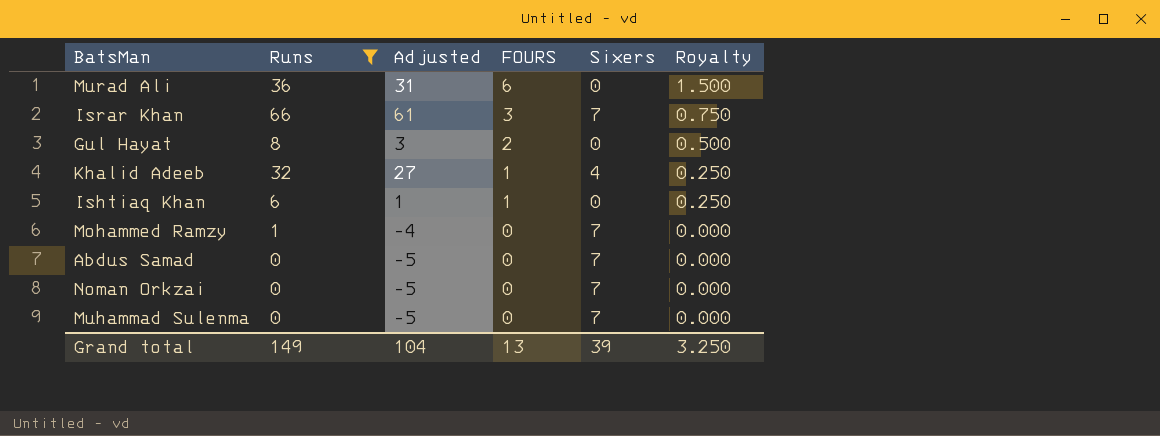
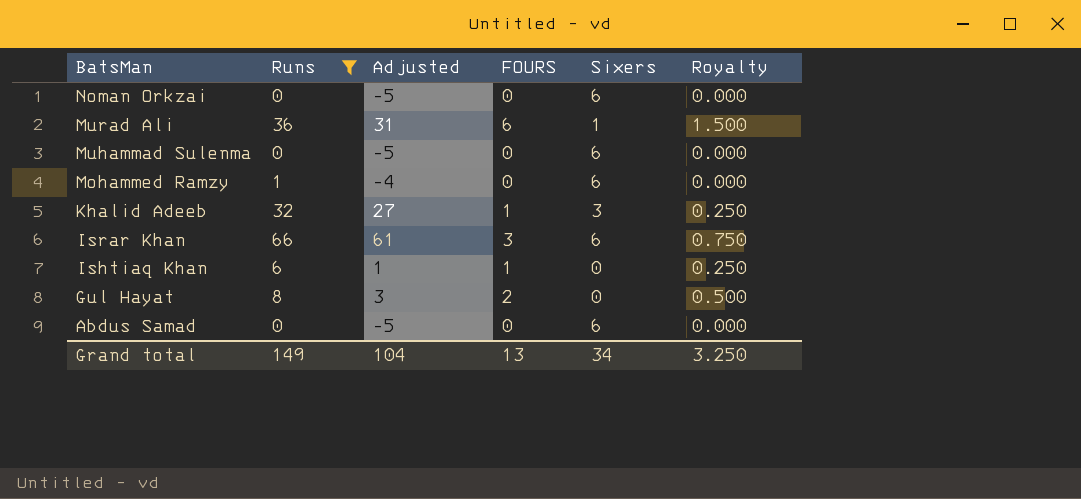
row order: FOURS descending -> BatsMan descending
Noman Orkzai | Sixers: 7 -> 6
Murad Ali | Sixers: 0 -> 1
Muhammad Sulenma | Sixers: 7 -> 6
Mohammed Ramzy | Sixers: 7 -> 6
Khalid Adeeb | Sixers: 4 -> 3
Israr Khan | Sixers: 7 -> 6
Abdus Samad | Sixers: 7 -> 6
Grand total | Sixers: 39 -> 34

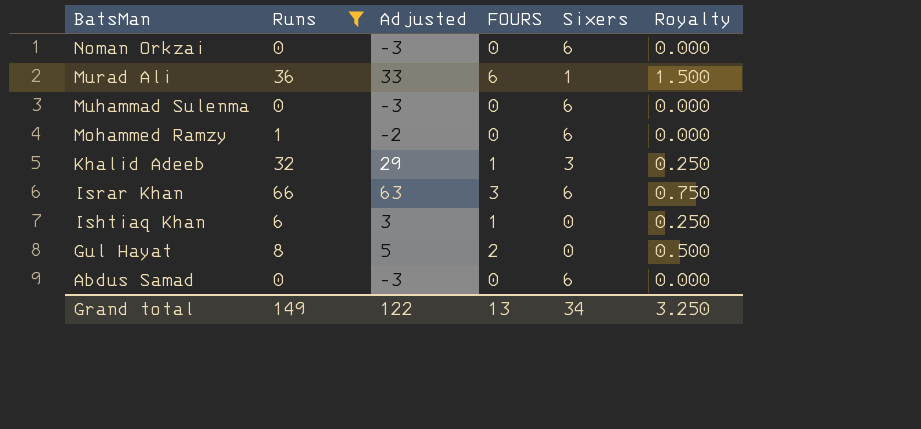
column Adjusted | formula: [Runs] - 5 -> [Runs] - 3
Grand total | Adjusted: 104 -> 122

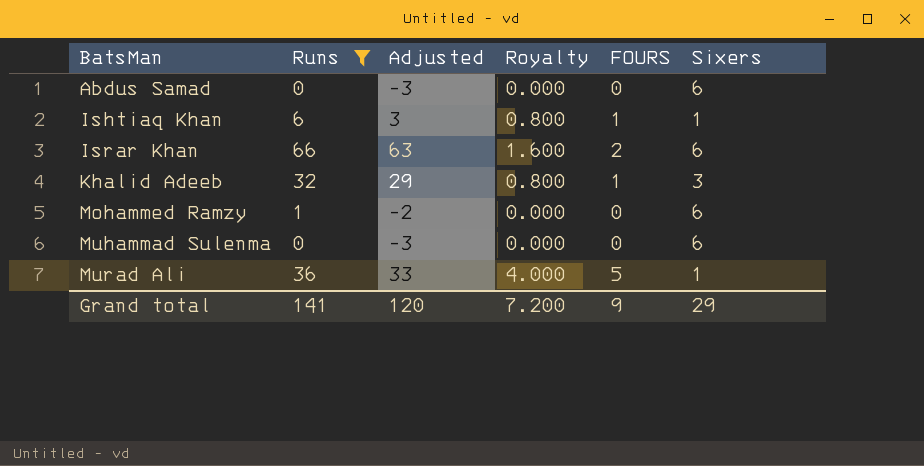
row order: BatsMan descending -> BatsMan ascending
column Royalty | formula: [FOURS] * 0.25 -> [FOURS] * 0.8
column Royalty | position: 6 -> 4
row Noman Orkzai: 0 | -3 | 0 | 6 | 0.000 -> none
row Gul Hayat: 8 | 5 | 2 | 0 | 0.500 -> none
Ishtiaq Khan | Sixers: 0 -> 1
Israr Khan | FOURS: 3 -> 2
Murad Ali | FOURS: 6 -> 5
Grand total | Runs: 149 -> 141
Grand total | Adjusted: 122 -> 120
Grand total | Royalty: 3.250 -> 7.200
Grand total | FOURS: 13 -> 9
Grand total | Sixers: 34 -> 29

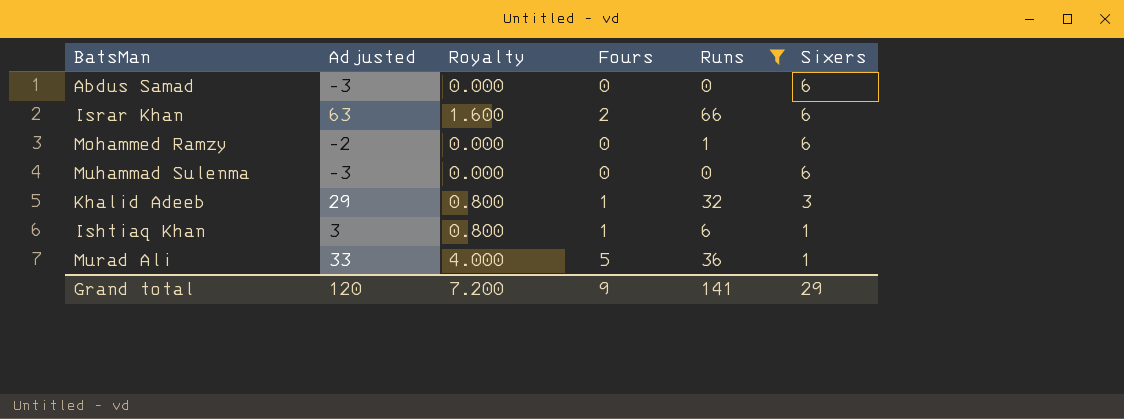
row order: BatsMan ascending -> Sixers descending
column name: FOURS -> Fours
column Runs | position: 2 -> 5

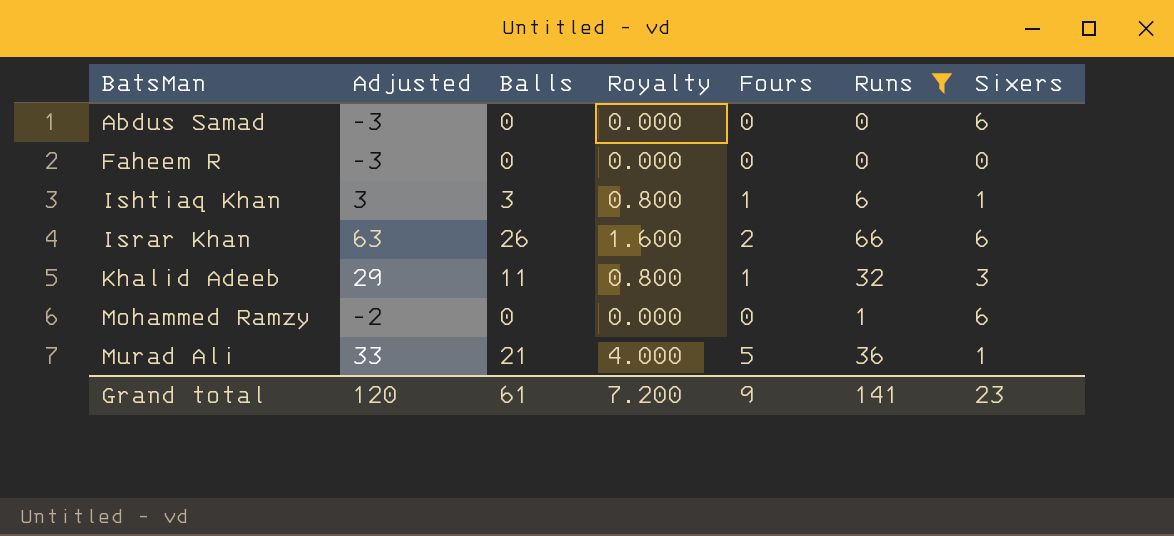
row order: Sixers descending -> BatsMan ascending
column Balls | position: none -> 3
row Muhammad Sulenma: -3 | 0.000 | 0 | 0 | 6 -> none
row Faheem R: none -> -3 | 0 | 0.000 | 0 | 0 | 0
Grand total | Sixers: 29 -> 23

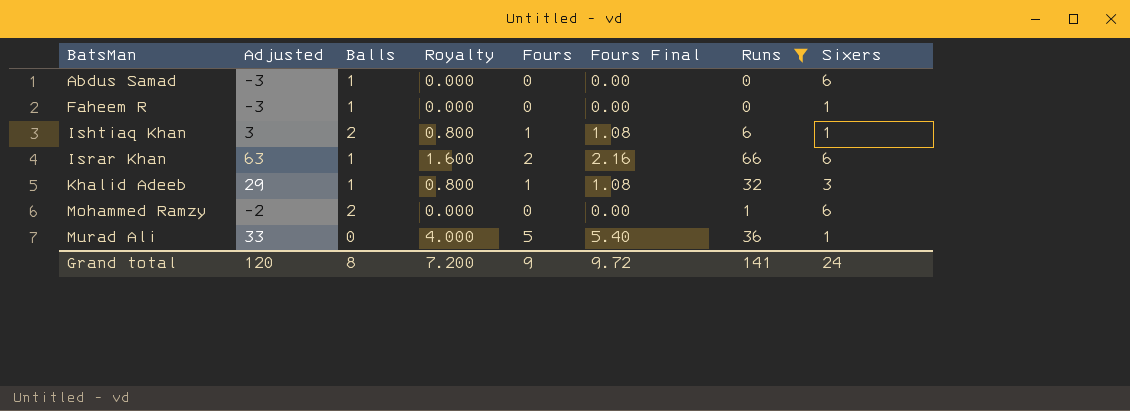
column Fours Final | formula: none -> [Fours] * 1.08
Abdus Samad | Balls: 0 -> 1
Faheem R | Balls: 0 -> 1
Faheem R | Sixers: 0 -> 1
Ishtiaq Khan | Balls: 3 -> 2
Israr Khan | Balls: 26 -> 1
Khalid Adeeb | Balls: 11 -> 1
Mohammed Ramzy | Balls: 0 -> 2
Murad Ali | Balls: 21 -> 0
Grand total | Balls: 61 -> 8
Grand total | Sixers: 23 -> 24

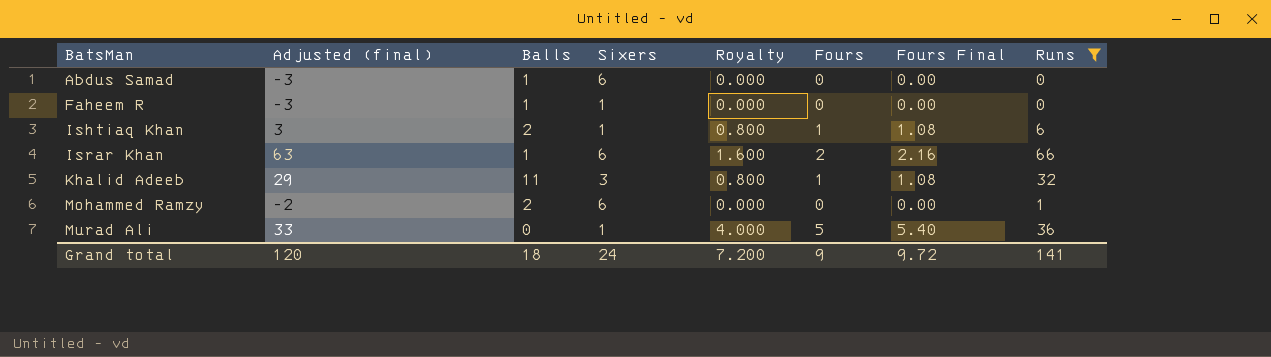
column name: Adjusted -> Adjusted (final)
column Sixers | position: 8 -> 4
Khalid Adeeb | Balls: 1 -> 11
Grand total | Balls: 8 -> 18

